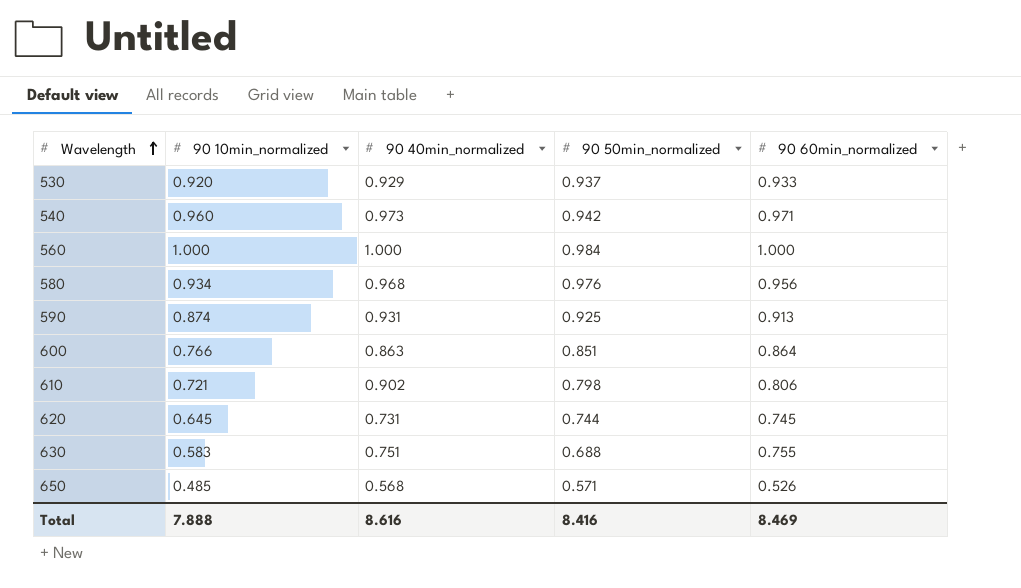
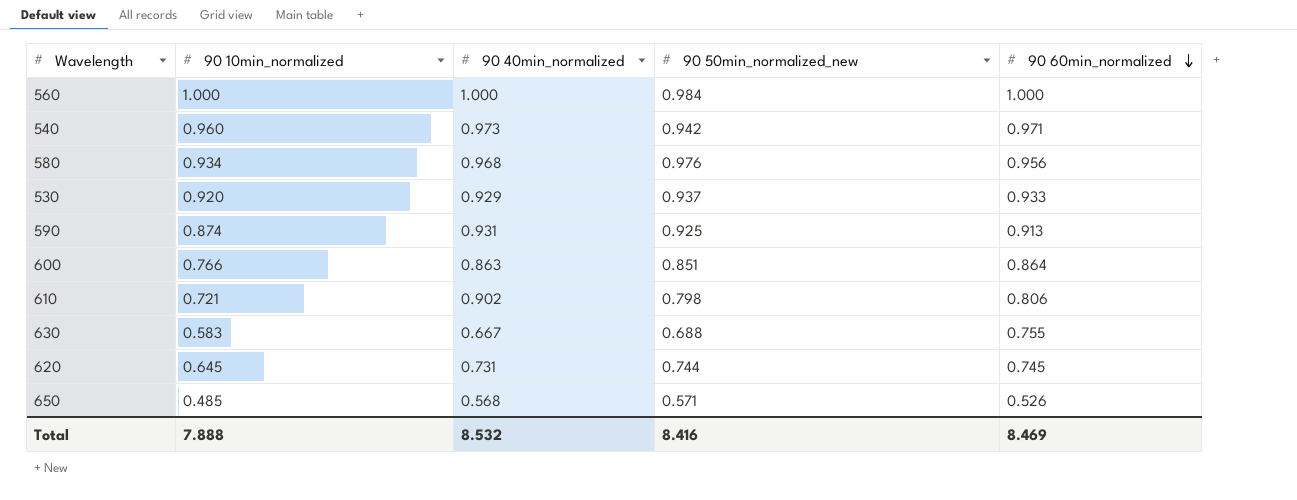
row order: Wavelength ascending -> 90 60min_normalized descending
column name: 90 50min_normalized -> 90 50min_normalized_new
630 | 90 40min_normalized: 0.751 -> 0.667
Total | 90 40min_normalized: 8.616 -> 8.532

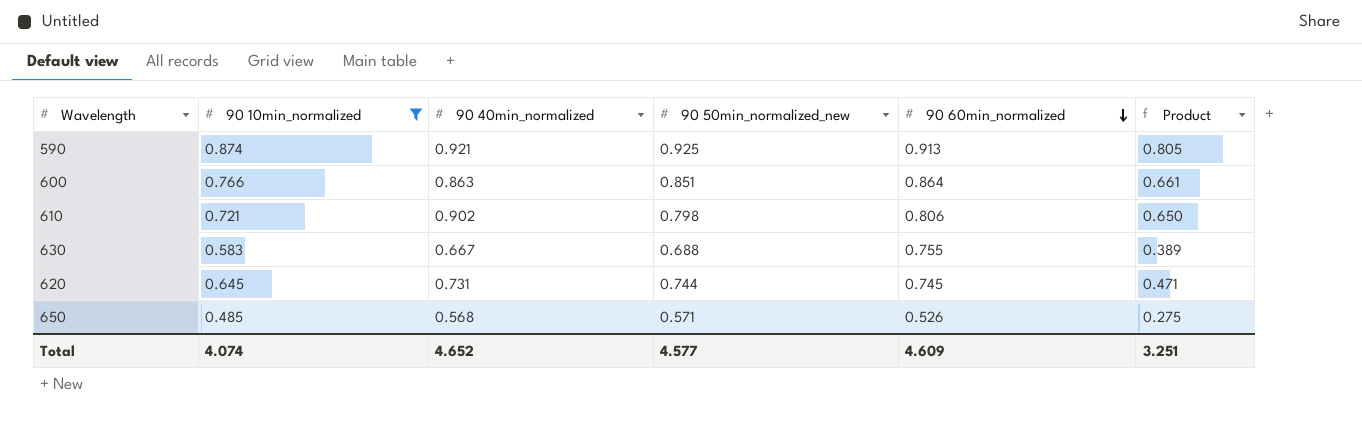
filter: none -> 90 10min_normalized <= 0.874
column Product | formula: none -> [90 10min_normalized] * [90 40min_normalized]
590 | 90 40min_normalized: 0.931 -> 0.921
Total | 90 10min_normalized: 7.888 -> 4.074
Total | 90 40min_normalized: 8.532 -> 4.652
Total | 90 50min_normalized_new: 8.416 -> 4.577
Total | 90 60min_normalized: 8.469 -> 4.609

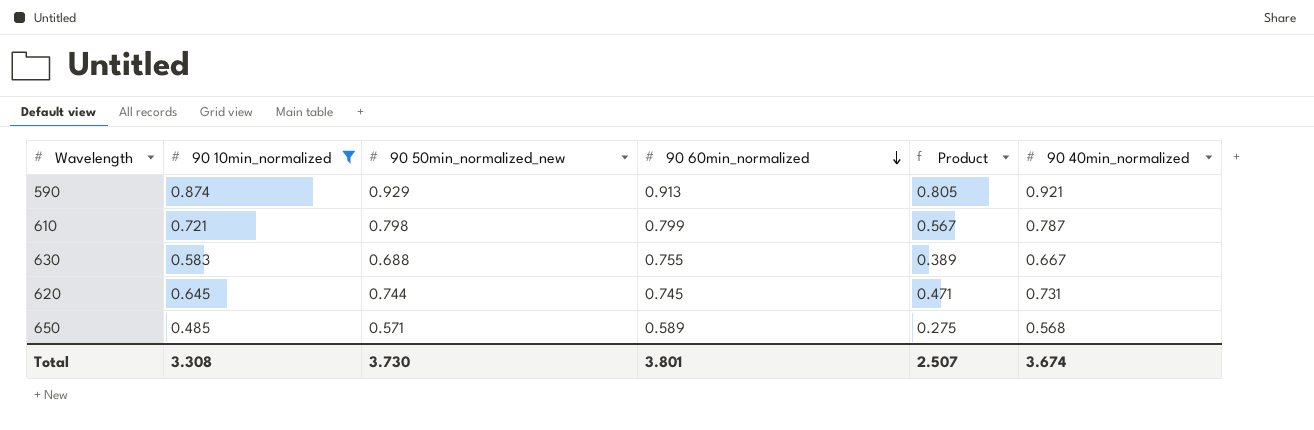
column 90 40min_normalized | position: 3 -> 6
row 600: 0.766 | 0.863 | 0.851 | 0.864 | 0.661 -> none
590 | 90 50min_normalized_new: 0.925 -> 0.929
610 | 90 60min_normalized: 0.806 -> 0.799
610 | Product: 0.650 -> 0.567
610 | 90 40min_normalized: 0.902 -> 0.787
650 | 90 60min_normalized: 0.526 -> 0.589
Total | 90 10min_normalized: 4.074 -> 3.308
Total | 90 50min_normalized_new: 4.577 -> 3.730
Total | 90 60min_normalized: 4.609 -> 3.801
Total | Product: 3.251 -> 2.507
Total | 90 40min_normalized: 4.652 -> 3.674

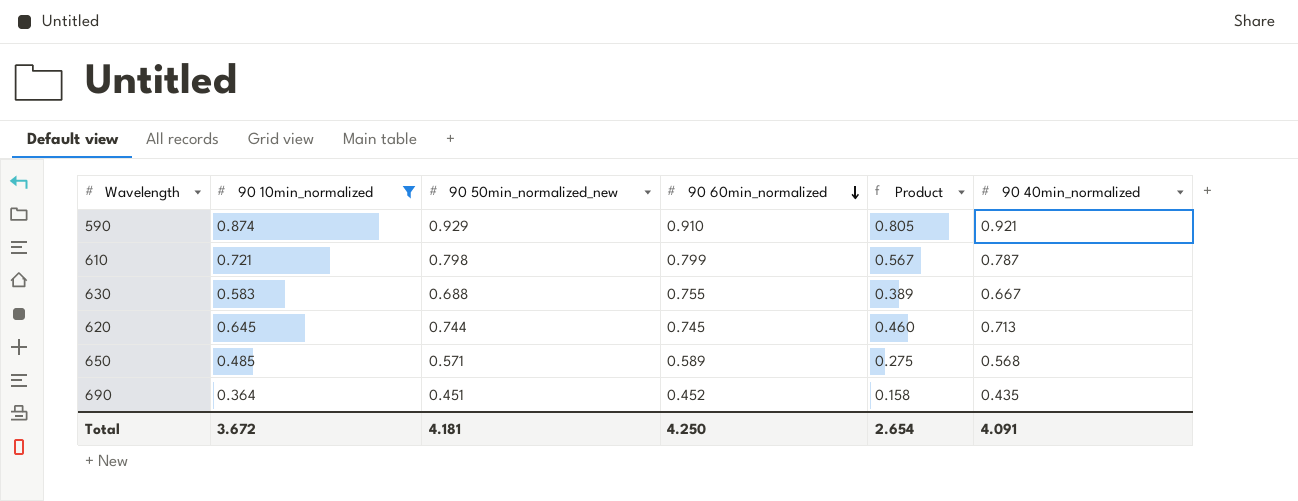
590 | 90 60min_normalized: 0.913 -> 0.910
620 | Product: 0.471 -> 0.460
620 | 90 40min_normalized: 0.731 -> 0.713
row 690: none -> 0.364 | 0.451 | 0.452 | 0.158 | 0.435
Total | 90 10min_normalized: 3.308 -> 3.672
Total | 90 50min_normalized_new: 3.730 -> 4.181
Total | 90 60min_normalized: 3.801 -> 4.250
Total | Product: 2.507 -> 2.654
Total | 90 40min_normalized: 3.674 -> 4.091

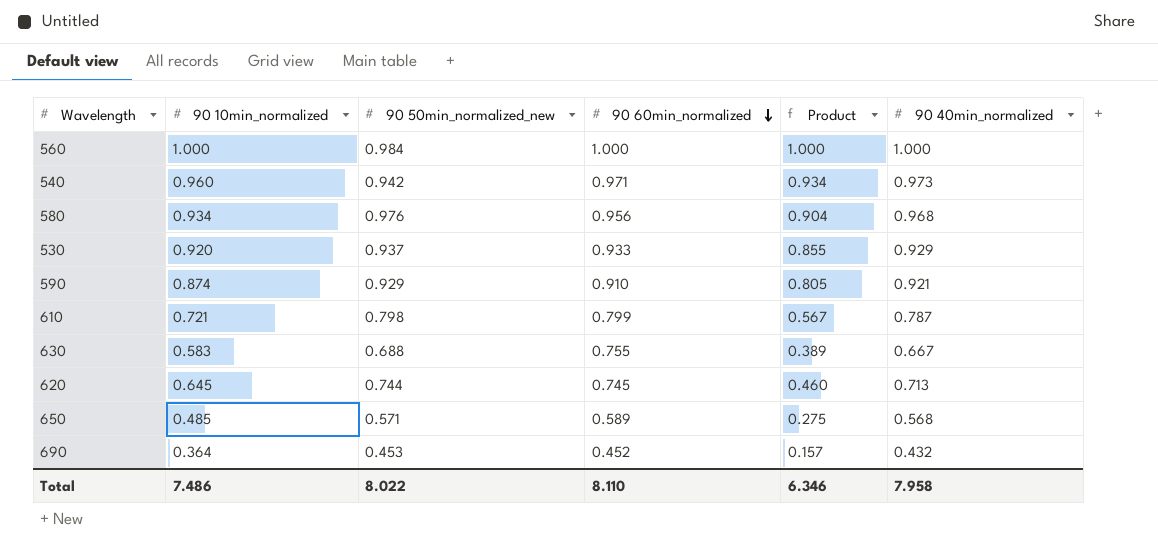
filter: 90 10min_normalized <= 0.874 -> none
690 | 90 50min_normalized_new: 0.451 -> 0.453
690 | Product: 0.158 -> 0.157
690 | 90 40min_normalized: 0.435 -> 0.432
Total | 90 10min_normalized: 3.672 -> 7.486
Total | 90 50min_normalized_new: 4.181 -> 8.022
Total | 90 60min_normalized: 4.250 -> 8.110
Total | Product: 2.654 -> 6.346
Total | 90 40min_normalized: 4.091 -> 7.958

